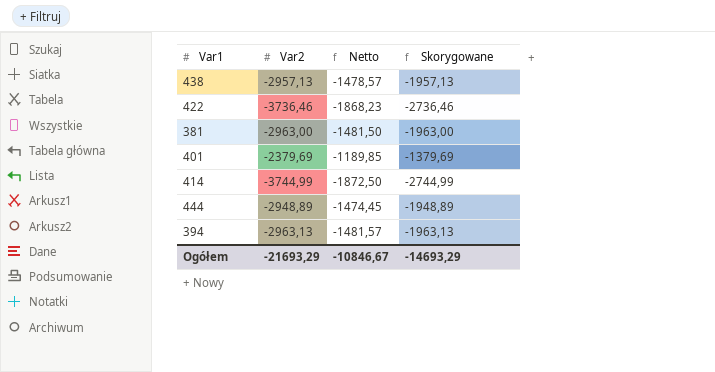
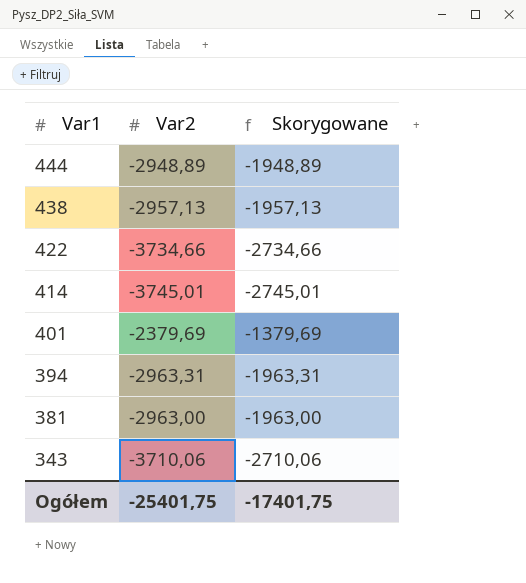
row order: none -> Var1 descending
column Netto | formula: [Var2] * 0,5 -> none
422 | Var2: -3736,46 -> -3734,66
422 | Skorygowane: -2736,46 -> -2734,66
414 | Var2: -3744,99 -> -3745,01
414 | Skorygowane: -2744,99 -> -2745,01
394 | Var2: -2963,13 -> -2963,31
394 | Skorygowane: -1963,13 -> -1963,31
row 343: none -> -3710,06 | -2710,06
Ogółem | Var2: -21693,29 -> -25401,75
Ogółem | Skorygowane: -14693,29 -> -17401,75

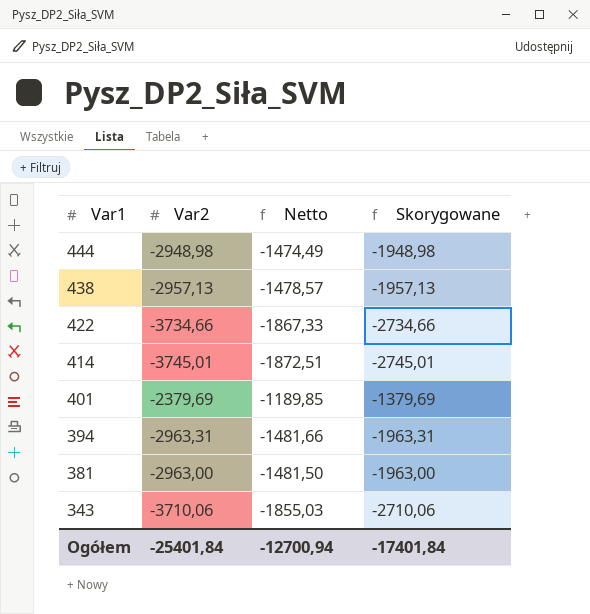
column Netto | formula: none -> [Var2] * 0,5
444 | Var2: -2948,89 -> -2948,98
444 | Skorygowane: -1948,89 -> -1948,98
Ogółem | Var2: -25401,75 -> -25401,84
Ogółem | Skorygowane: -17401,75 -> -17401,84

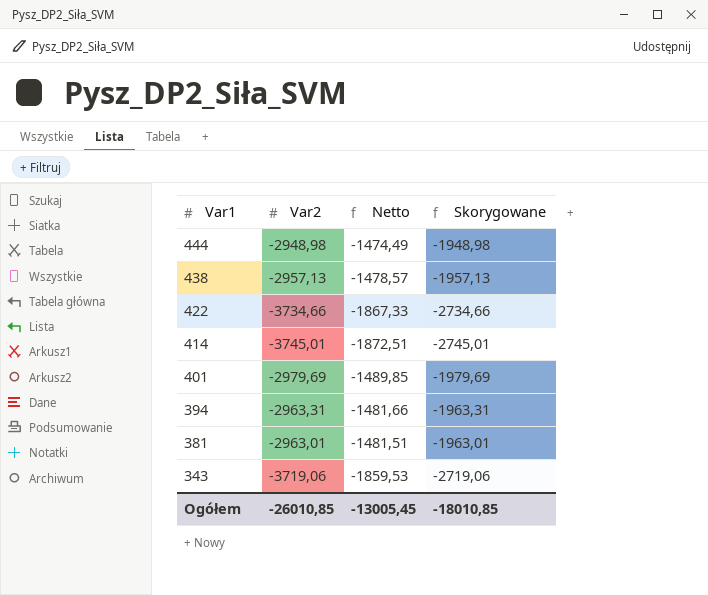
401 | Var2: -2379,69 -> -2979,69
401 | Netto: -1189,85 -> -1489,85
401 | Skorygowane: -1379,69 -> -1979,69
381 | Var2: -2963,00 -> -2963,01
381 | Netto: -1481,50 -> -1481,51
381 | Skorygowane: -1963,00 -> -1963,01
343 | Var2: -3710,06 -> -3719,06
343 | Netto: -1855,03 -> -1859,53
343 | Skorygowane: -2710,06 -> -2719,06
Ogółem | Var2: -25401,84 -> -26010,85
Ogółem | Netto: -12700,94 -> -13005,45
Ogółem | Skorygowane: -17401,84 -> -18010,85

